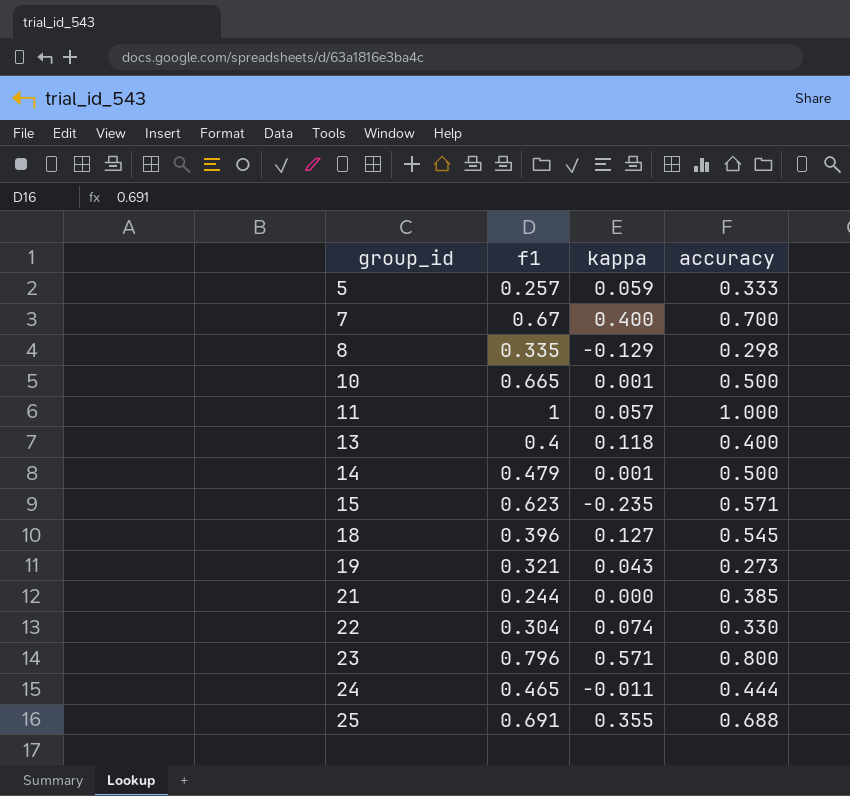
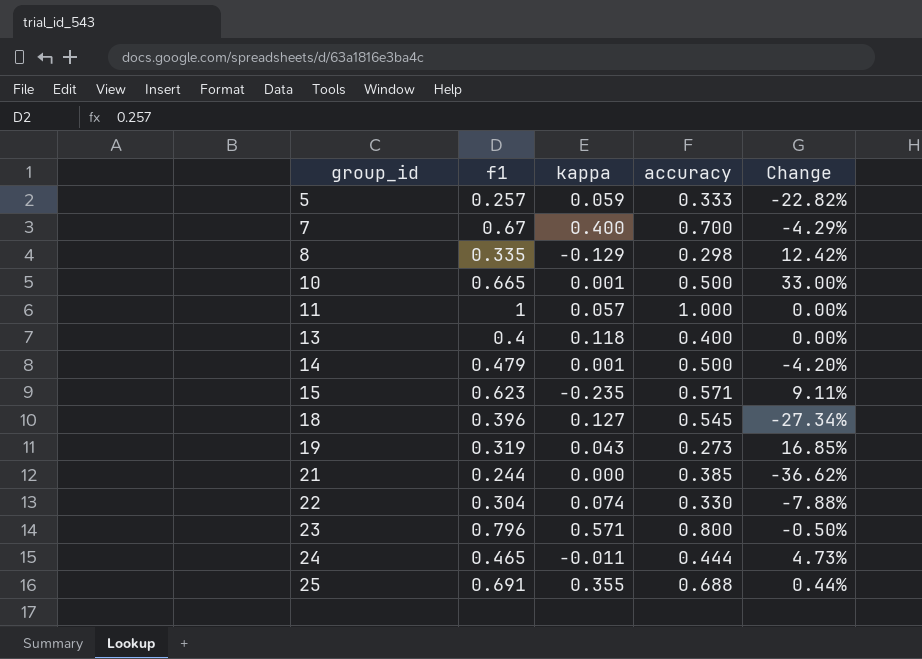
column Change | formula: none -> ([f1] - [accuracy]) / [accuracy]
19 | f1: 0.321 -> 0.319

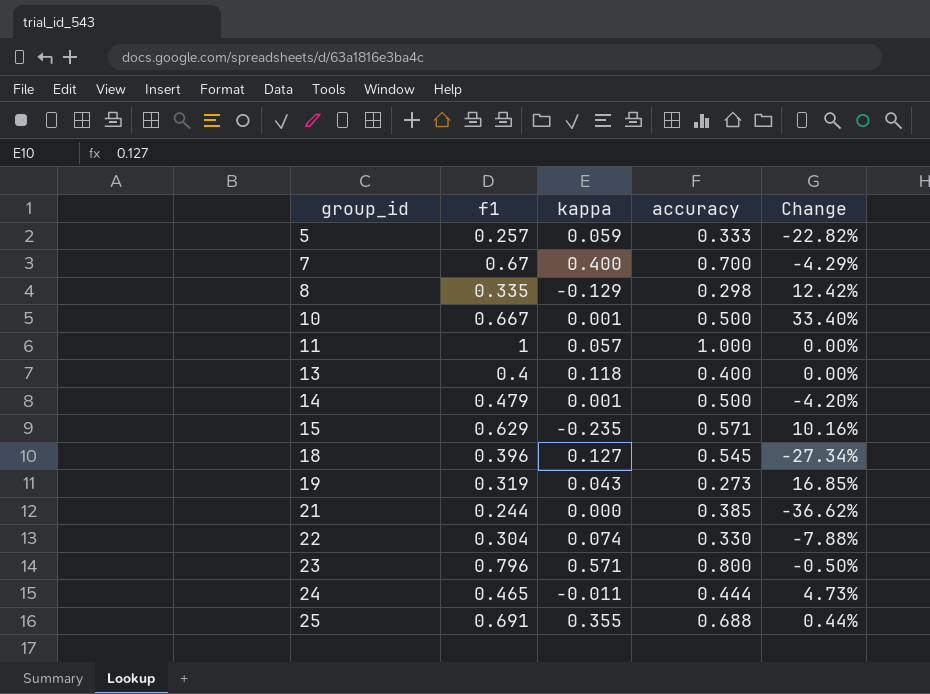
10 | f1: 0.665 -> 0.667
10 | Change: 33.00% -> 33.40%
15 | f1: 0.623 -> 0.629
15 | Change: 9.11% -> 10.16%

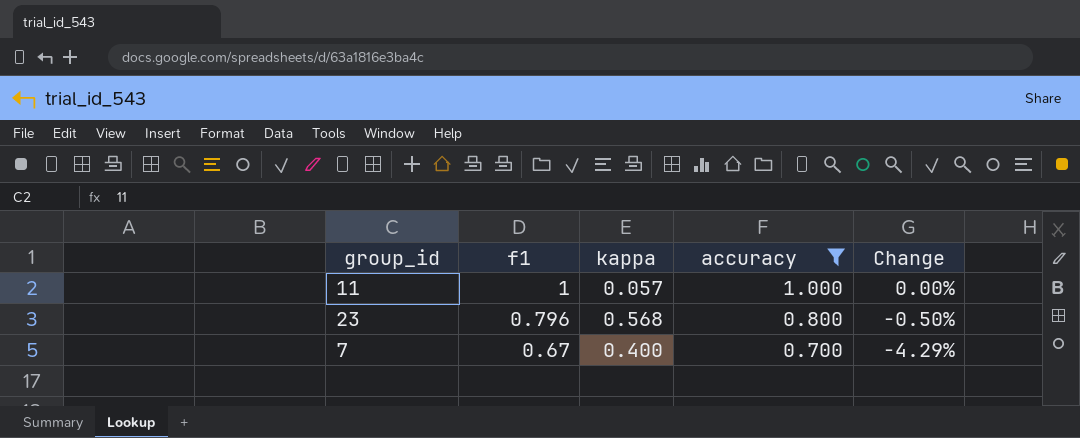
filter: none -> accuracy >= 0.700
row order: group_id ascending -> f1 descending
23 | kappa: 0.571 -> 0.568

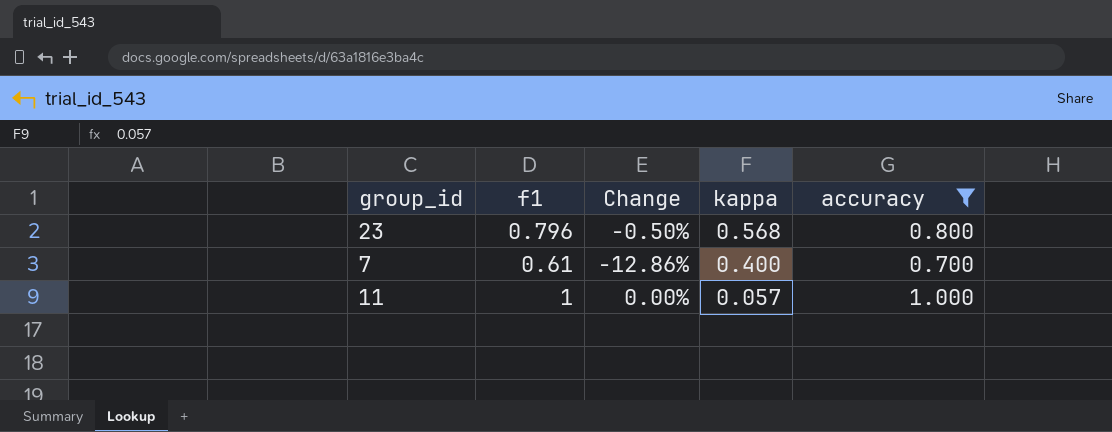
row order: f1 descending -> kappa descending
column Change | position: 5 -> 3
7 | f1: 0.67 -> 0.61
7 | Change: -4.29% -> -12.86%

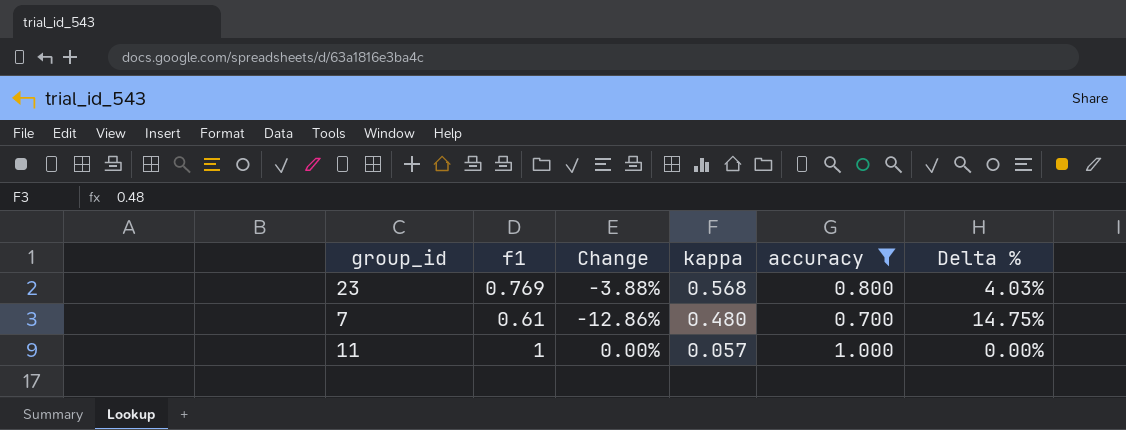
column Delta % | formula: none -> ([accuracy] - [f1]) / [f1]
23 | f1: 0.796 -> 0.769
23 | Change: -0.50% -> -3.88%
7 | kappa: 0.400 -> 0.480

